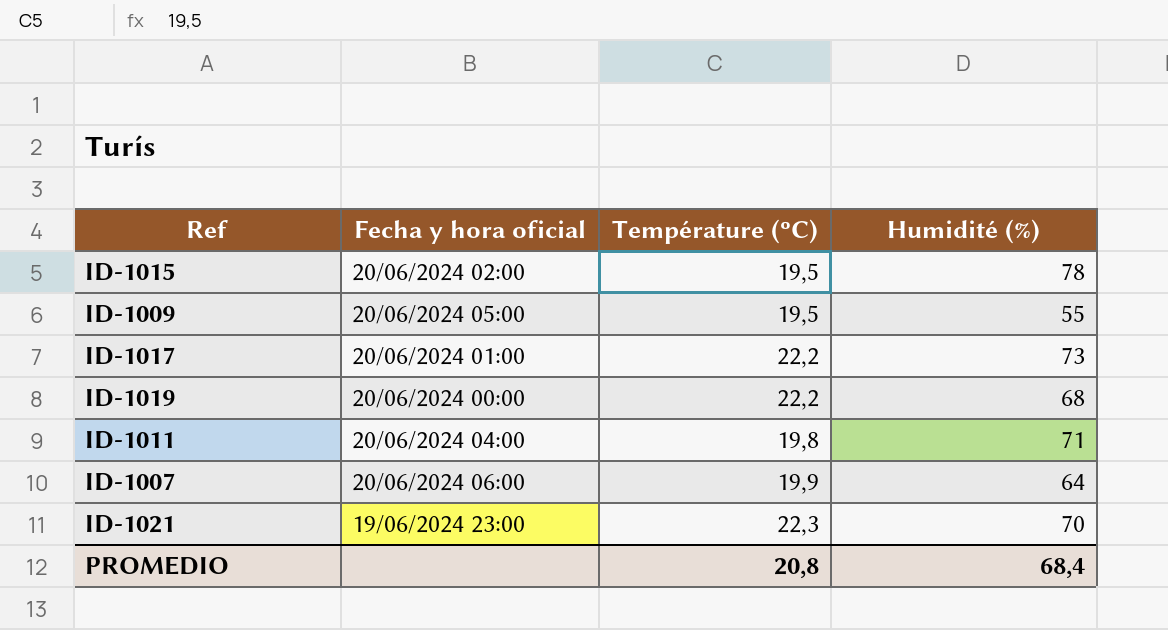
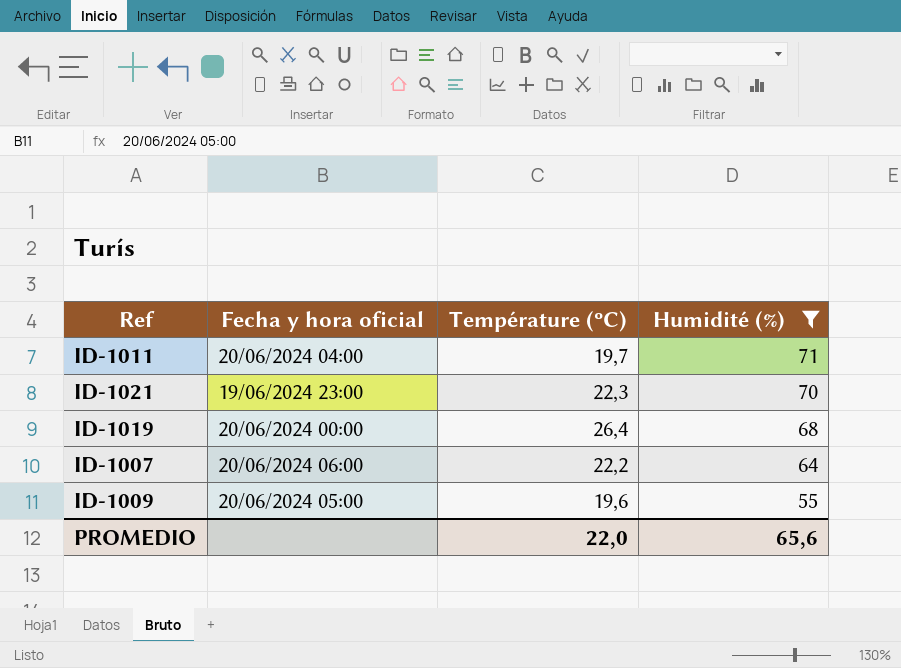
filter: none -> Humidité (%) <= 71
row order: none -> Humidité (%) descending
ID-1011 | Température (ºC): 19,8 -> 19,7
ID-1019 | Température (ºC): 22,2 -> 26,4
ID-1007 | Température (ºC): 19,9 -> 22,2
ID-1009 | Température (ºC): 19,5 -> 19,6
PROMEDIO | Température (ºC): 20,8 -> 22,0
PROMEDIO | Humidité (%): 68,4 -> 65,6

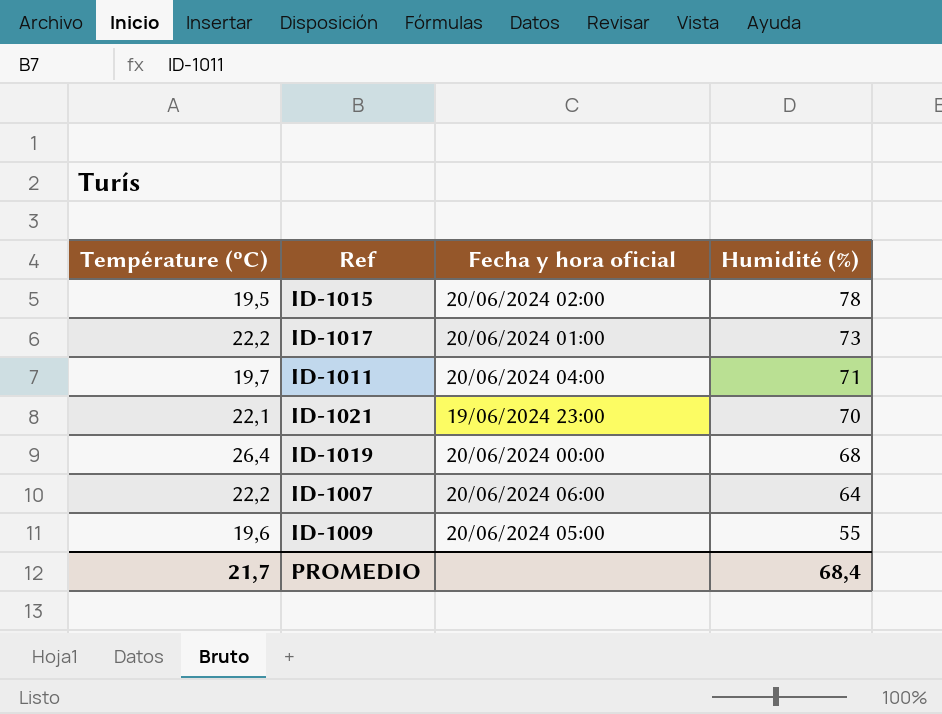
filter: Humidité (%) <= 71 -> none
column Température (ºC) | position: 3 -> 1
ID-1021 | Température (ºC): 22,3 -> 22,1
PROMEDIO | Température (ºC): 22,0 -> 21,7
PROMEDIO | Humidité (%): 65,6 -> 68,4

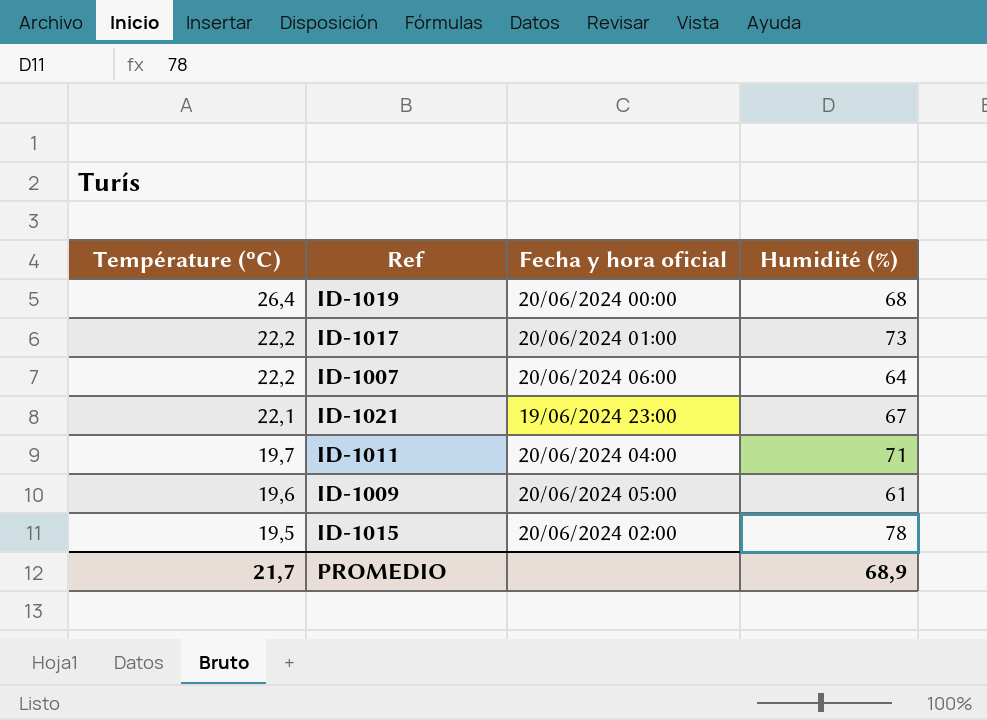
row order: Humidité (%) descending -> Température (ºC) descending
ID-1021 | Humidité (%): 70 -> 67
ID-1009 | Humidité (%): 55 -> 61
PROMEDIO | Humidité (%): 68,4 -> 68,9

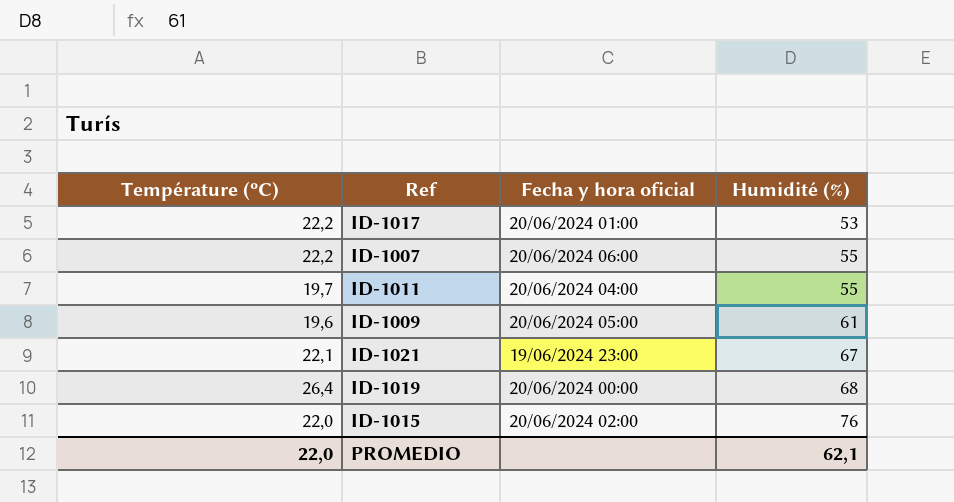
row order: Température (ºC) descending -> Humidité (%) ascending
ID-1017 | Humidité (%): 73 -> 53
ID-1007 | Humidité (%): 64 -> 55
ID-1011 | Humidité (%): 71 -> 55
ID-1015 | Température (ºC): 19,5 -> 22,0
ID-1015 | Humidité (%): 78 -> 76
PROMEDIO | Température (ºC): 21,7 -> 22,0
PROMEDIO | Humidité (%): 68,9 -> 62,1

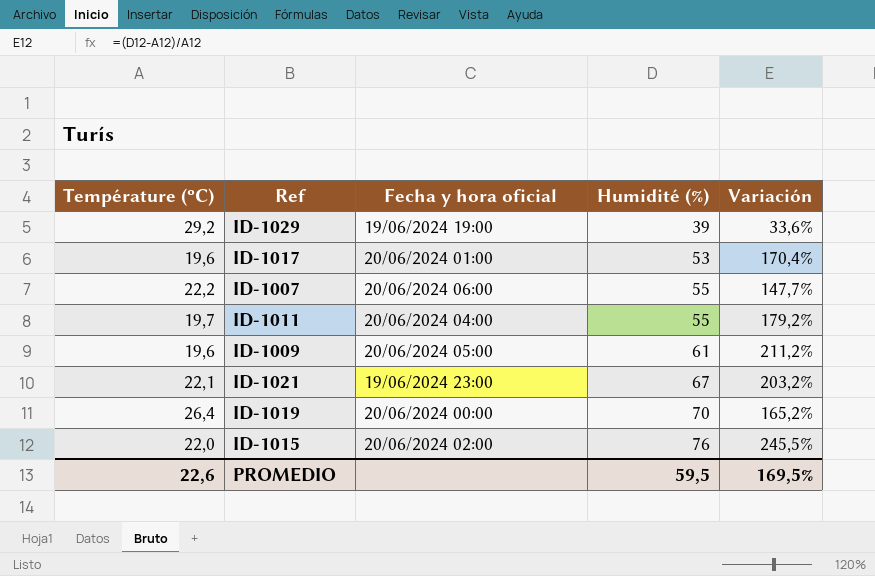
column Variación | formula: none -> ([Humidité (%)] - [Température (ºC)]) / [Température (ºC)]
row ID-1029: none -> 29,2 | 19/06/2024 19:00 | 39 | 33,6%
ID-1017 | Température (ºC): 22,2 -> 19,6
ID-1019 | Humidité (%): 68 -> 70
PROMEDIO | Température (ºC): 22,0 -> 22,6
PROMEDIO | Humidité (%): 62,1 -> 59,5

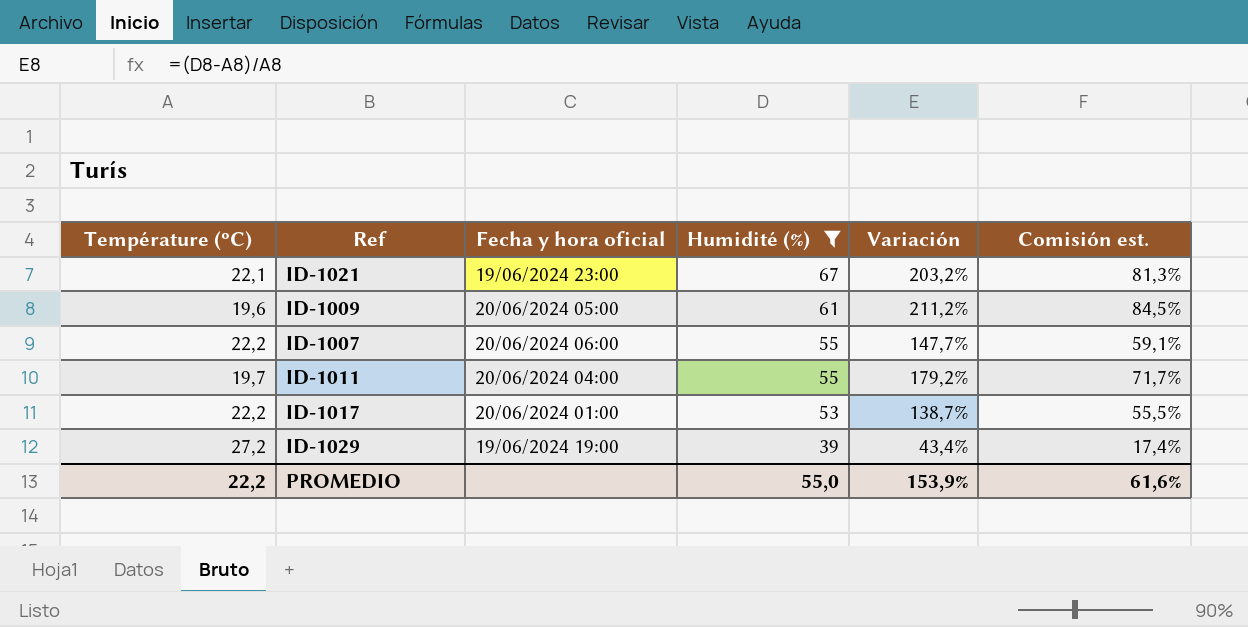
filter: none -> Humidité (%) <= 67
row order: Humidité (%) ascending -> Humidité (%) descending
column Comisión est. | formula: none -> [Variación] * 0,4
ID-1017 | Température (ºC): 19,6 -> 22,2
ID-1017 | Variación: 170,4% -> 138,7%
ID-1029 | Température (ºC): 29,2 -> 27,2
ID-1029 | Variación: 33,6% -> 43,4%
PROMEDIO | Température (ºC): 22,6 -> 22,2
PROMEDIO | Humidité (%): 59,5 -> 55,0
PROMEDIO | Variación: 169,5% -> 153,9%

